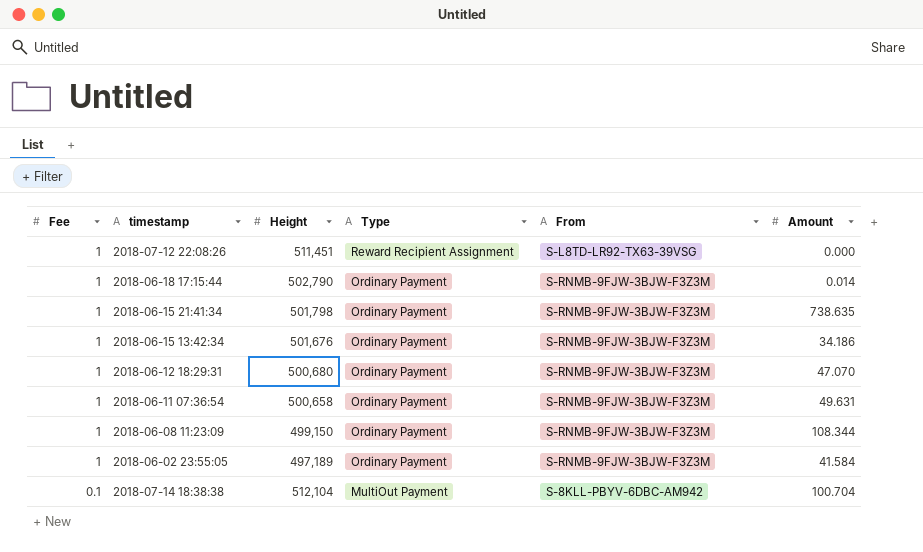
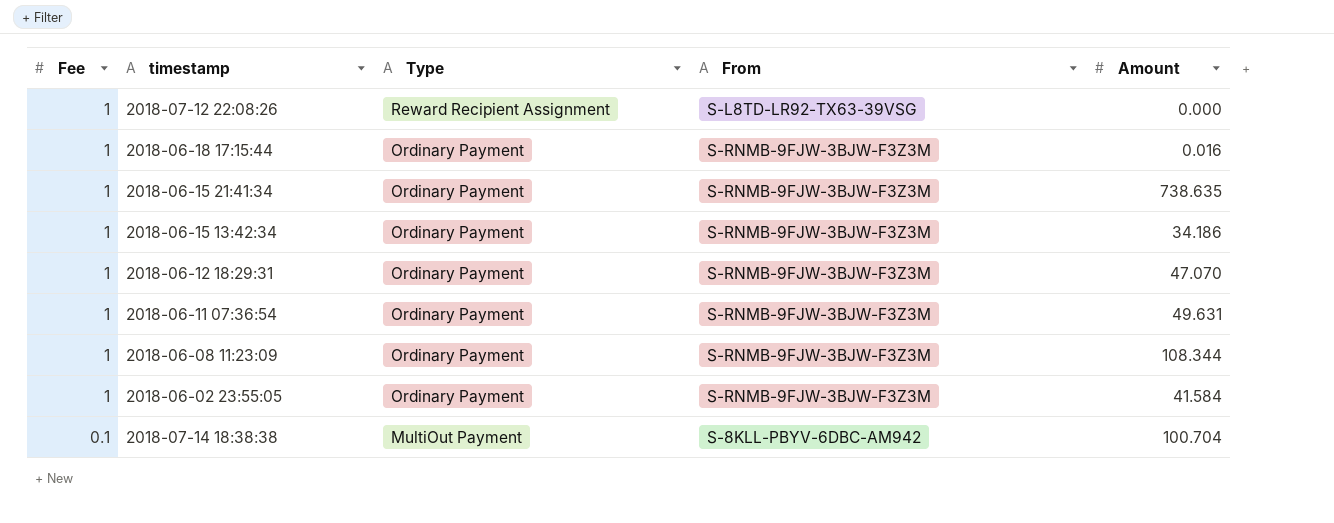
column Height | position: 3 -> none
2018-06-18 17:15:44 | Amount: 0.014 -> 0.016

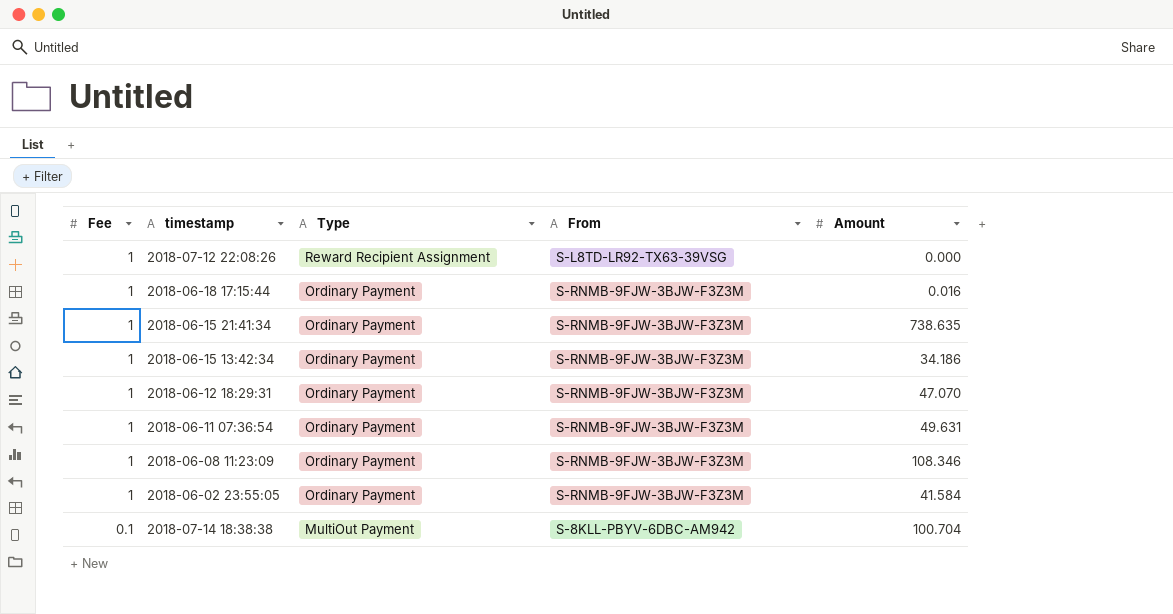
2018-06-08 11:23:09 | Amount: 108.344 -> 108.346

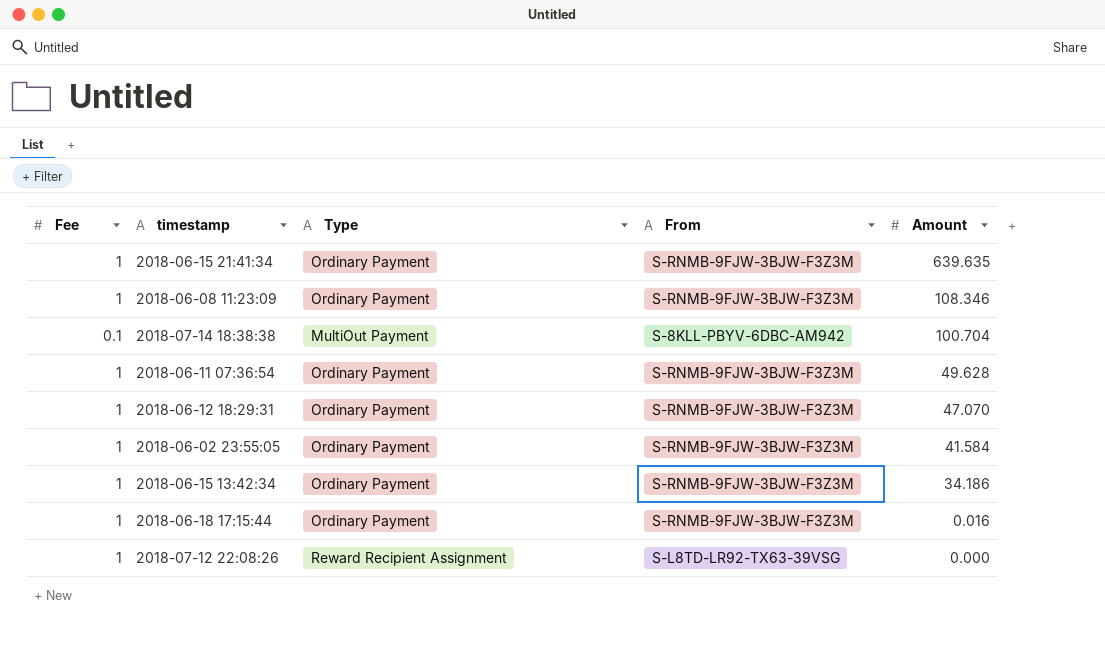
row order: Fee descending -> Amount descending
2018-06-15 21:41:34 | Amount: 738.635 -> 639.635
2018-06-11 07:36:54 | Amount: 49.631 -> 49.628

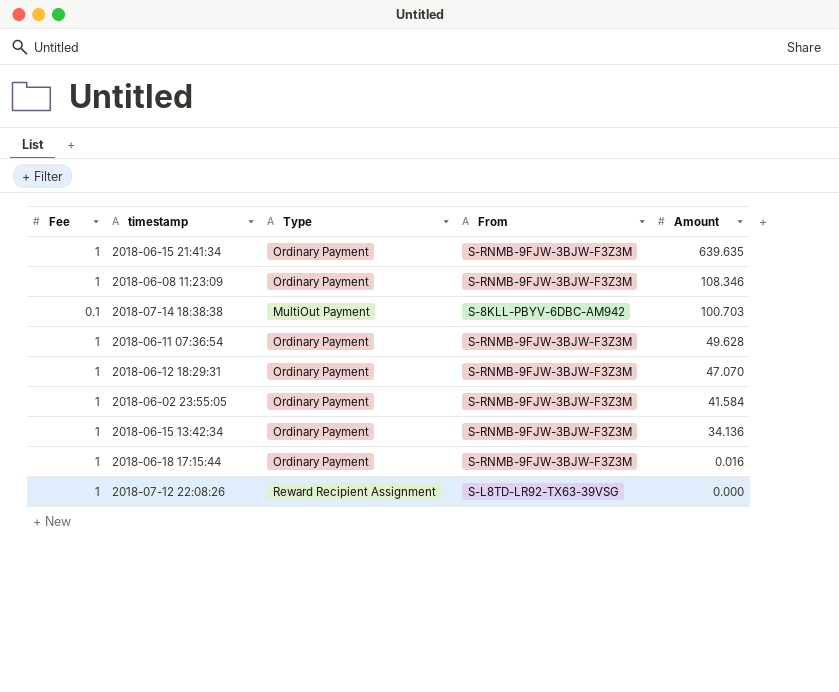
2018-07-14 18:38:38 | Amount: 100.704 -> 100.703
2018-06-15 13:42:34 | Amount: 34.186 -> 34.136

